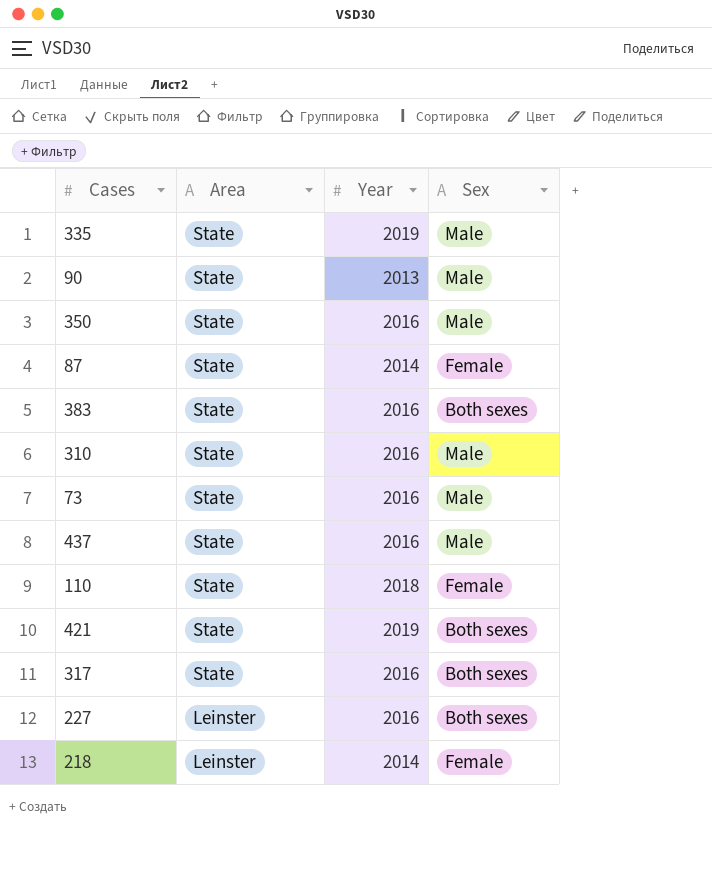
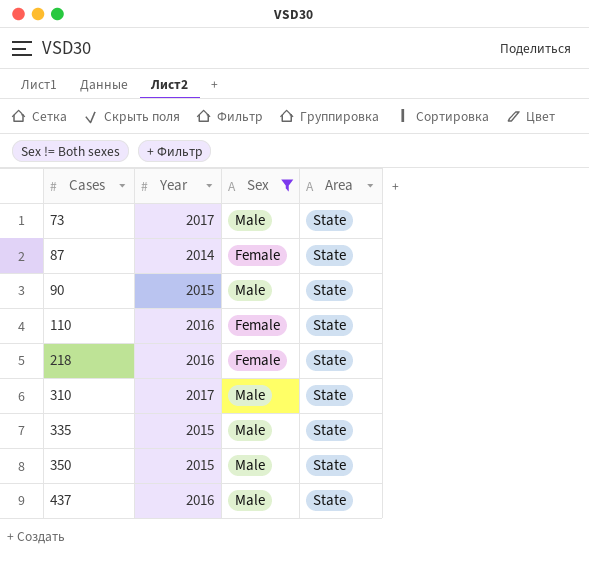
filter: none -> Sex != Both sexes
row order: Area descending -> Cases ascending
column Area | position: 2 -> 4
73 | Year: 2016 -> 2017
90 | Year: 2013 -> 2015
110 | Year: 2018 -> 2016
218 | Year: 2014 -> 2016
218 | Area: Leinster -> State
310 | Year: 2016 -> 2017
335 | Year: 2019 -> 2015
350 | Year: 2016 -> 2015

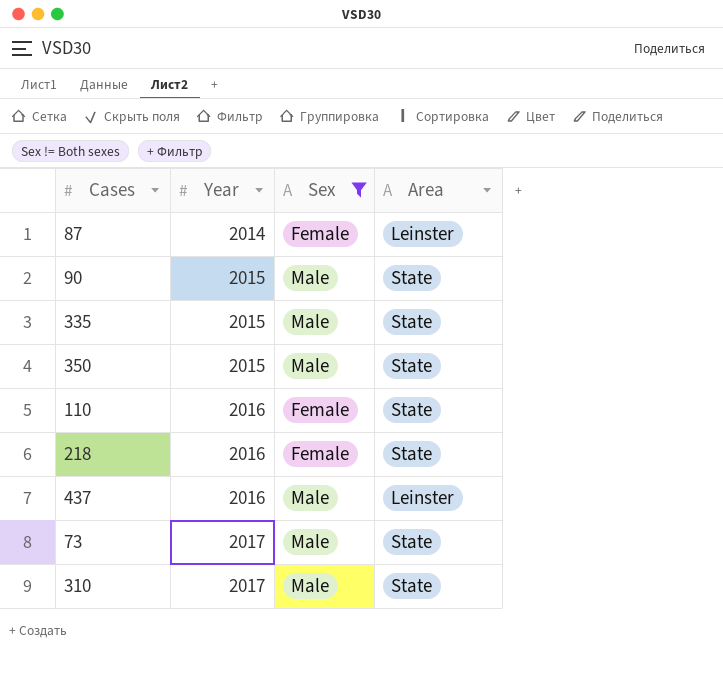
row order: Cases ascending -> Year ascending
87 | Area: State -> Leinster
437 | Area: State -> Leinster

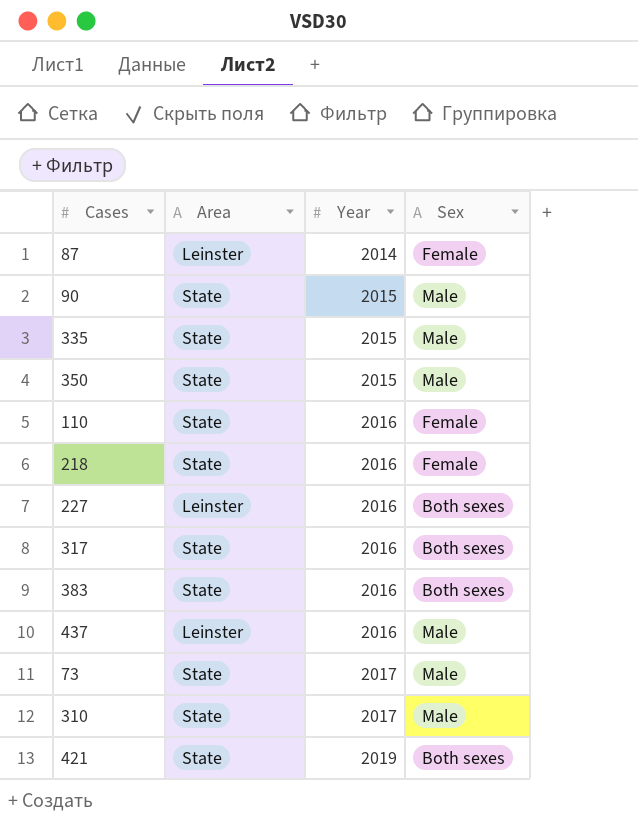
filter: Sex != Both sexes -> none
column Area | position: 4 -> 2

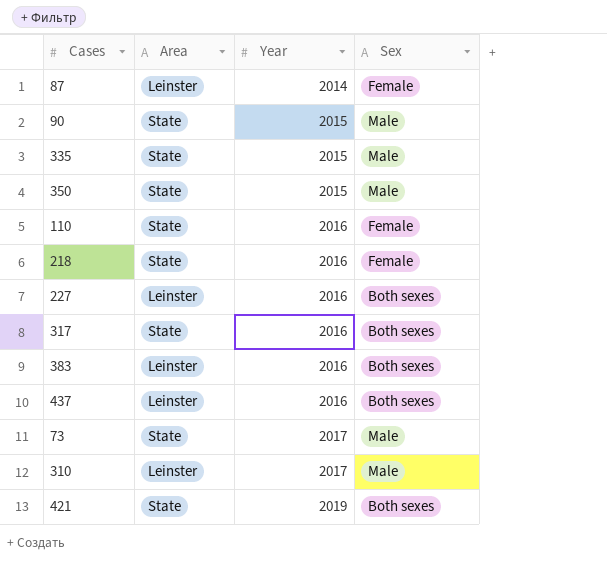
383 | Area: State -> Leinster
437 | Sex: Male -> Both sexes
310 | Area: State -> Leinster

